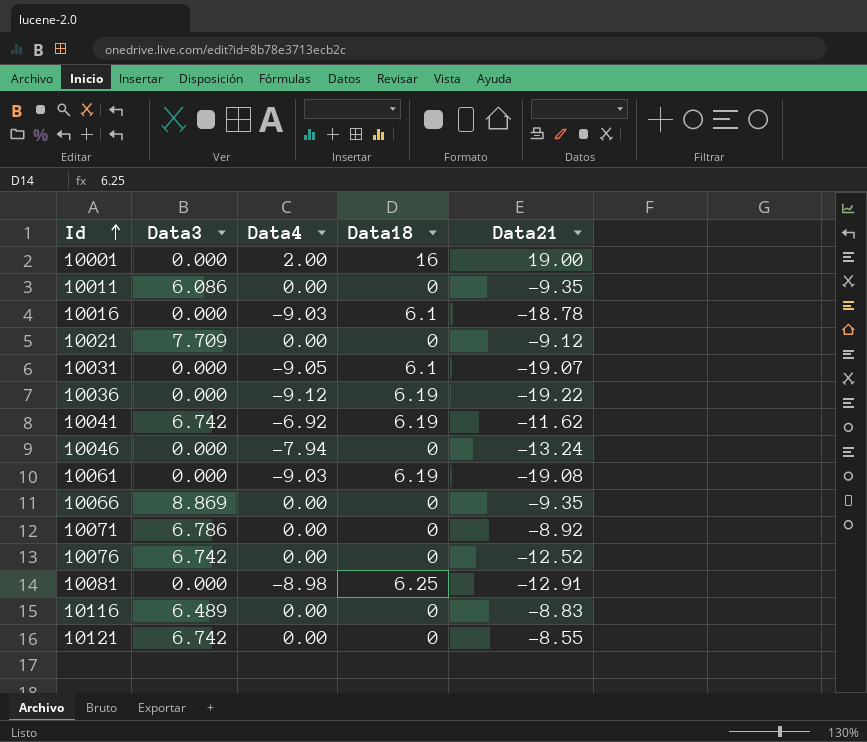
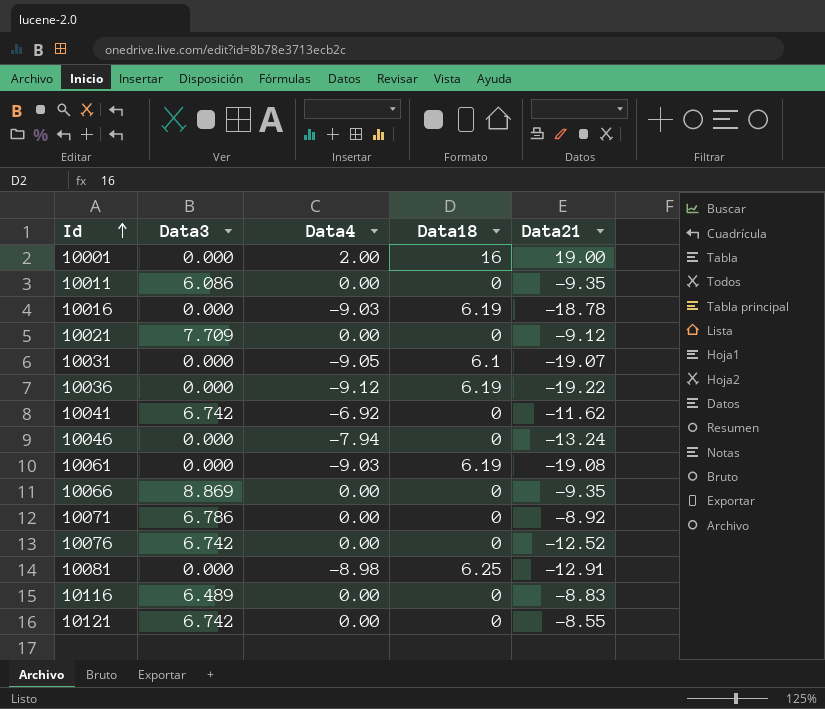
10016 | Data18: 6.1 -> 6.19
10041 | Data18: 6.19 -> 0

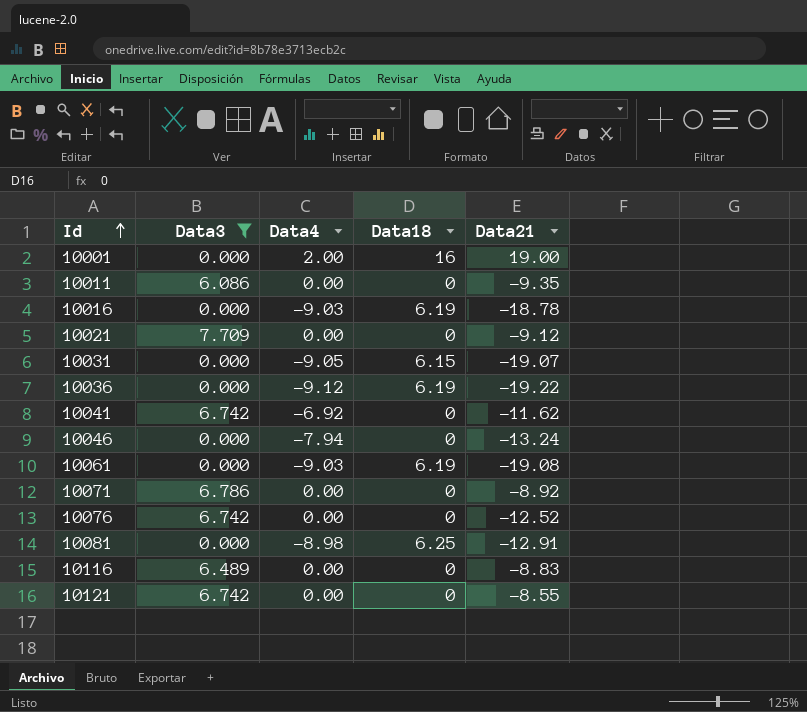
filter: none -> Data3 != 8.869
10031 | Data18: 6.1 -> 6.15

